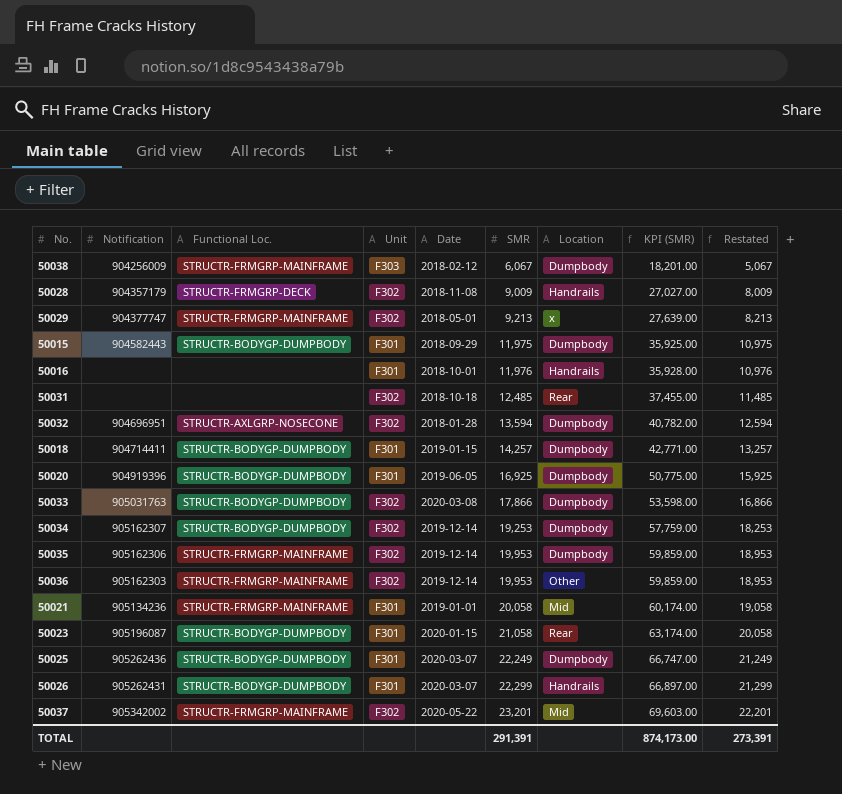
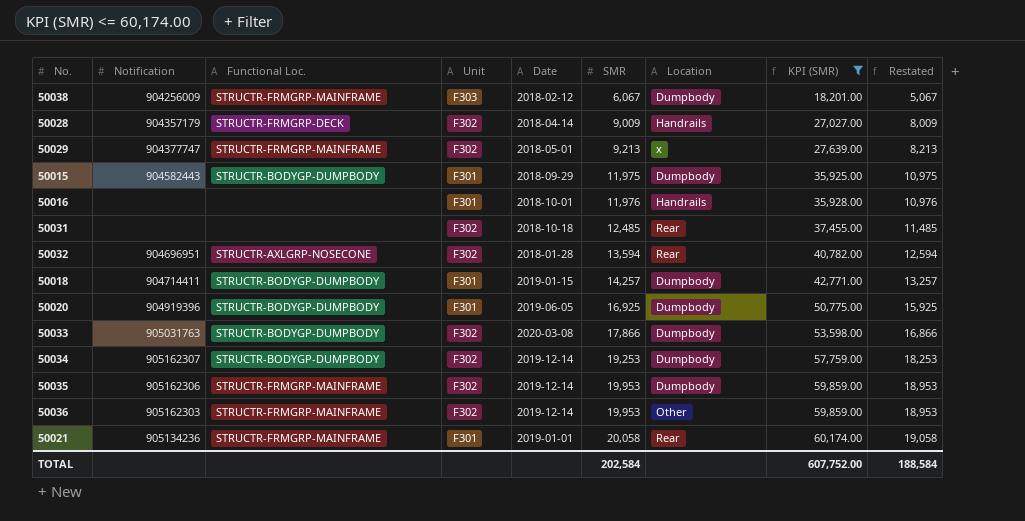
filter: none -> KPI (SMR) <= 60,174.00
50028 | Date: 2018-11-08 -> 2018-04-14
50032 | Location: Dumpbody -> Rear
50021 | Location: Mid -> Rear
TOTAL | SMR: 291,391 -> 202,584
TOTAL | KPI (SMR): 874,173.00 -> 607,752.00
TOTAL | Restated: 273,391 -> 188,584

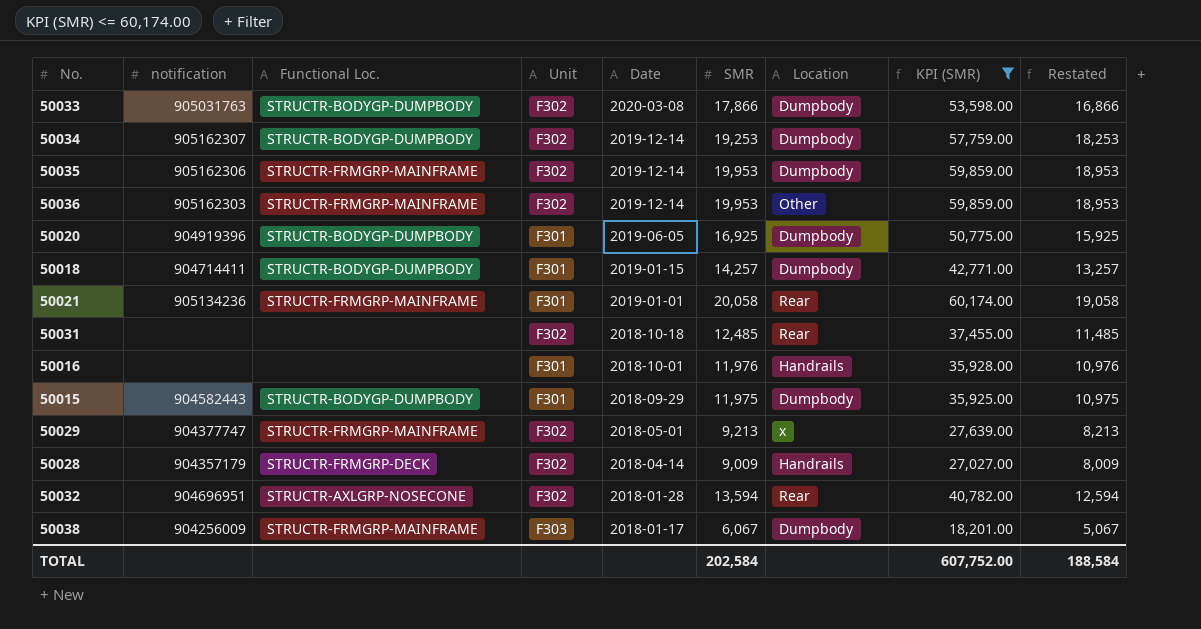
row order: SMR ascending -> Date descending
column name: Notification -> notification
50038 | Date: 2018-02-12 -> 2018-01-17

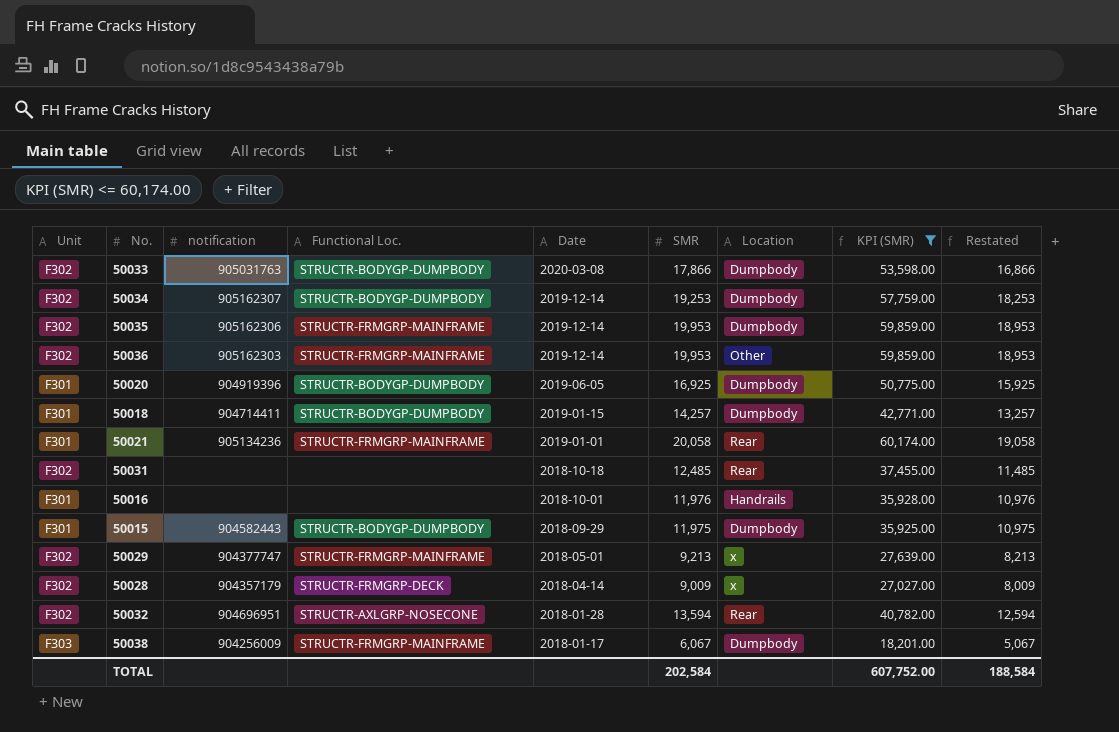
column Unit | position: 4 -> 1
50028 | Location: Handrails -> x

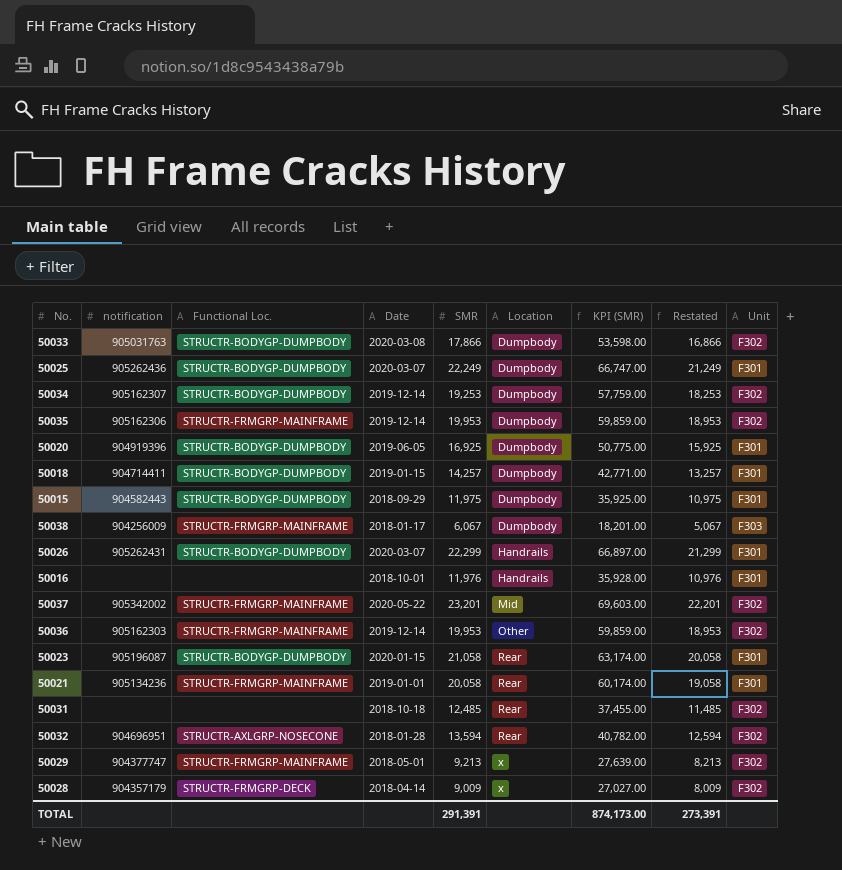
filter: KPI (SMR) <= 60,174.00 -> none
row order: Date descending -> Location ascending
column Unit | position: 1 -> 9
TOTAL | SMR: 202,584 -> 291,391
TOTAL | KPI (SMR): 607,752.00 -> 874,173.00
TOTAL | Restated: 188,584 -> 273,391

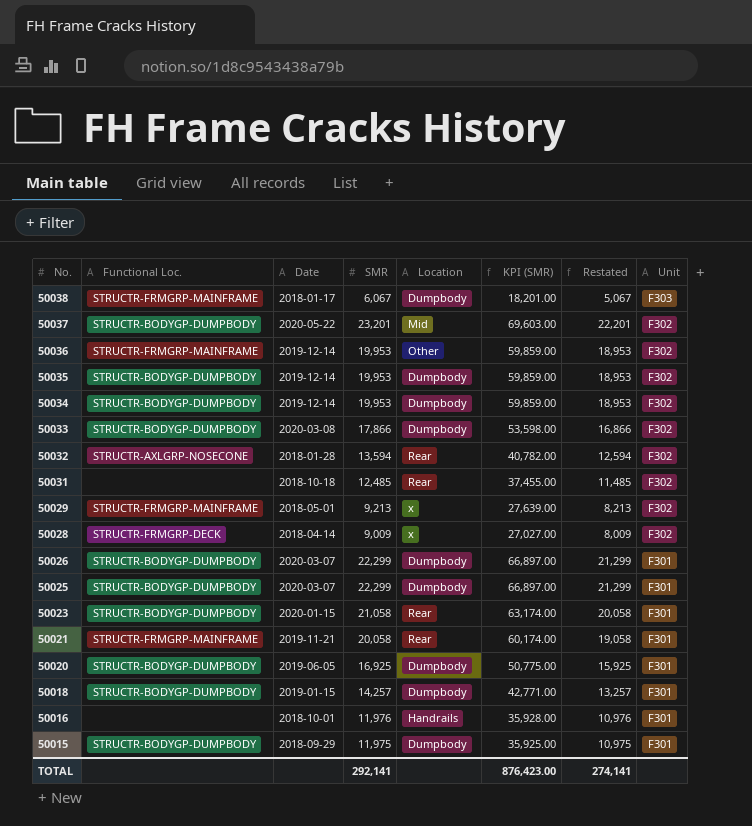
row order: Location ascending -> No. descending
column notification | position: 2 -> none
50037 | Functional Loc.: STRUCTR-FRMGRP-MAINFRAME -> STRUCTR-BODYGP-DUMPBODY
50035 | Functional Loc.: STRUCTR-FRMGRP-MAINFRAME -> STRUCTR-BODYGP-DUMPBODY
50034 | SMR: 19,253 -> 19,953
50034 | KPI (SMR): 57,759.00 -> 59,859.00
50034 | Restated: 18,253 -> 18,953
50026 | Location: Handrails -> Dumpbody
50025 | SMR: 22,249 -> 22,299
50025 | KPI (SMR): 66,747.00 -> 66,897.00
50025 | Restated: 21,249 -> 21,299
50021 | Date: 2019-01-01 -> 2019-11-21
TOTAL | SMR: 291,391 -> 292,141
TOTAL | KPI (SMR): 874,173.00 -> 876,423.00
TOTAL | Restated: 273,391 -> 274,141

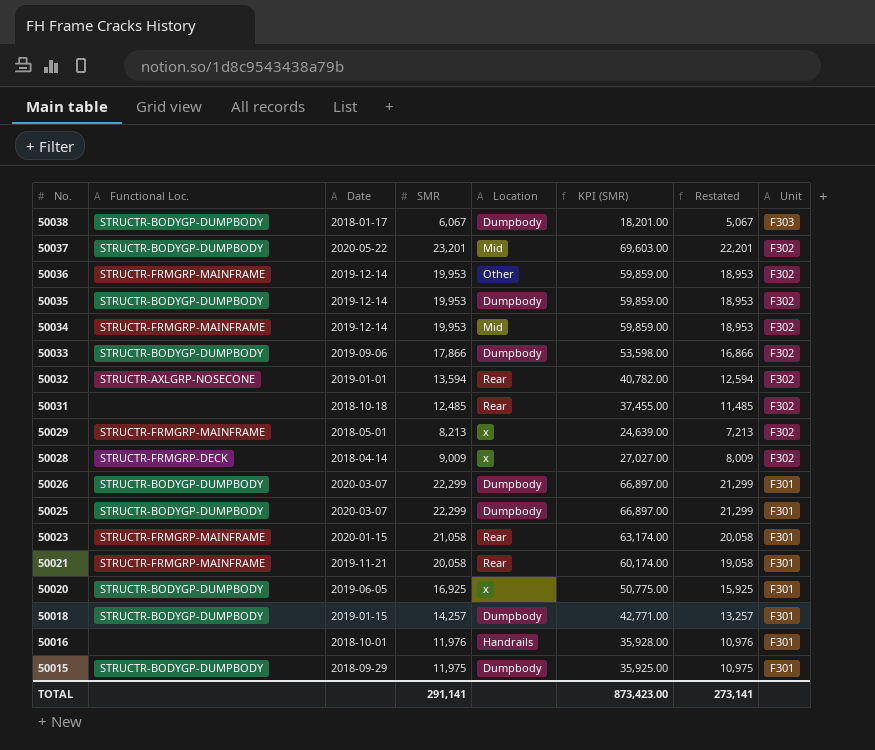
50038 | Functional Loc.: STRUCTR-FRMGRP-MAINFRAME -> STRUCTR-BODYGP-DUMPBODY
50034 | Functional Loc.: STRUCTR-BODYGP-DUMPBODY -> STRUCTR-FRMGRP-MAINFRAME
50034 | Location: Dumpbody -> Mid
50033 | Date: 2020-03-08 -> 2019-09-06
50032 | Date: 2018-01-28 -> 2019-01-01
50029 | SMR: 9,213 -> 8,213
50029 | KPI (SMR): 27,639.00 -> 24,639.00
50029 | Restated: 8,213 -> 7,213
50023 | Functional Loc.: STRUCTR-BODYGP-DUMPBODY -> STRUCTR-FRMGRP-MAINFRAME
50020 | Location: Dumpbody -> x
TOTAL | SMR: 292,141 -> 291,141
TOTAL | KPI (SMR): 876,423.00 -> 873,423.00
TOTAL | Restated: 274,141 -> 273,141

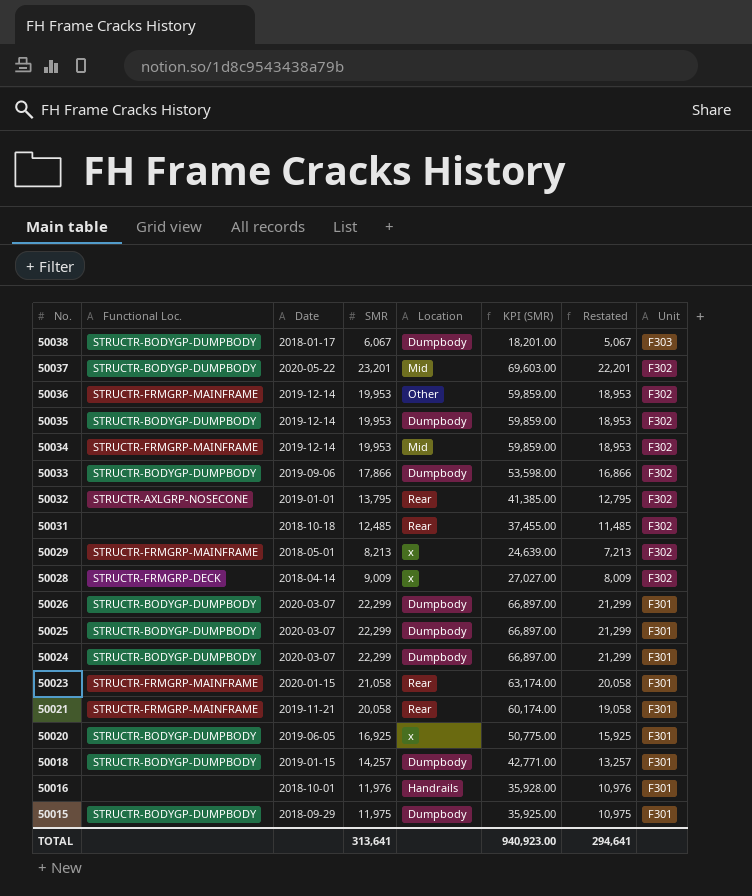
50032 | SMR: 13,594 -> 13,795
50032 | KPI (SMR): 40,782.00 -> 41,385.00
50032 | Restated: 12,594 -> 12,795
row 50024: none -> STRUCTR-BODYGP-DUMPBODY | 2020-03-07 | 22,299 | Dumpbody | 66,897.00 | 21,299 | F301
TOTAL | SMR: 291,141 -> 313,641
TOTAL | KPI (SMR): 873,423.00 -> 940,923.00
TOTAL | Restated: 273,141 -> 294,641

